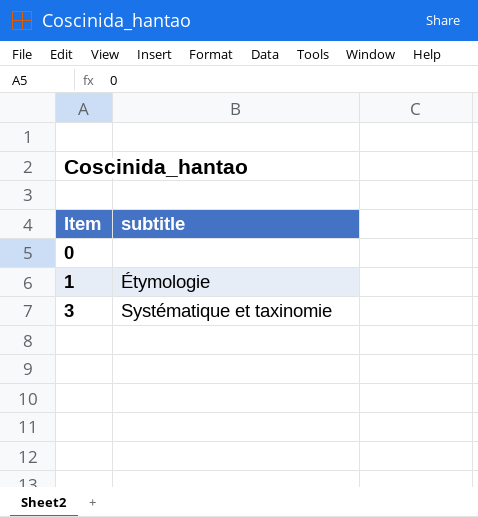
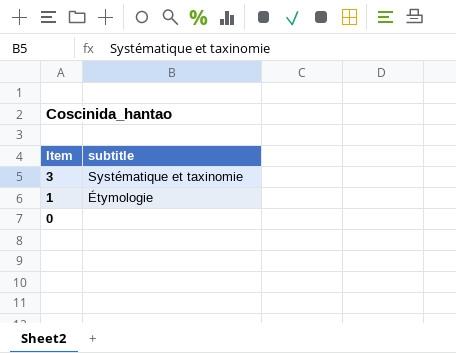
row order: Item ascending -> Item descending

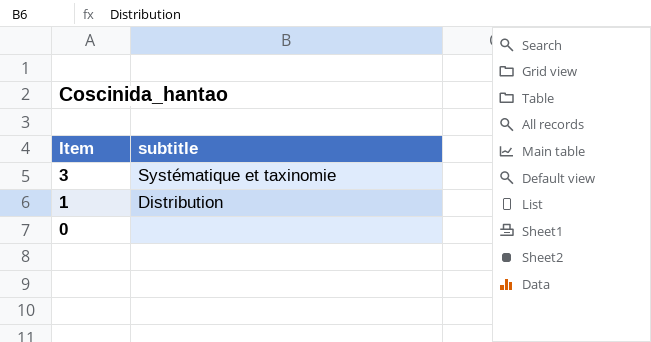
1 | subtitle: Étymologie -> Distribution

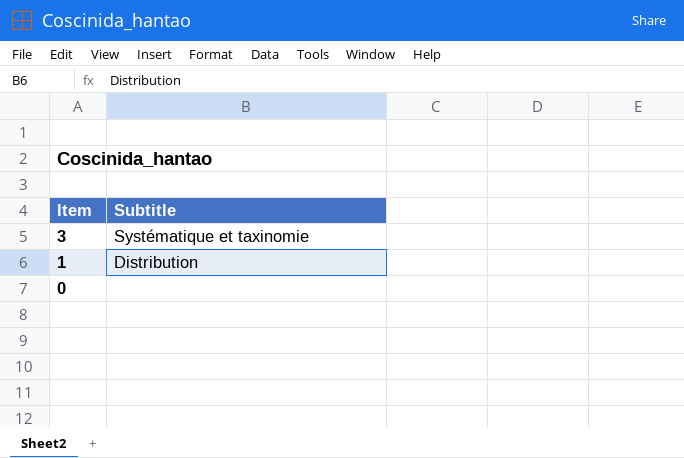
column name: subtitle -> Subtitle

